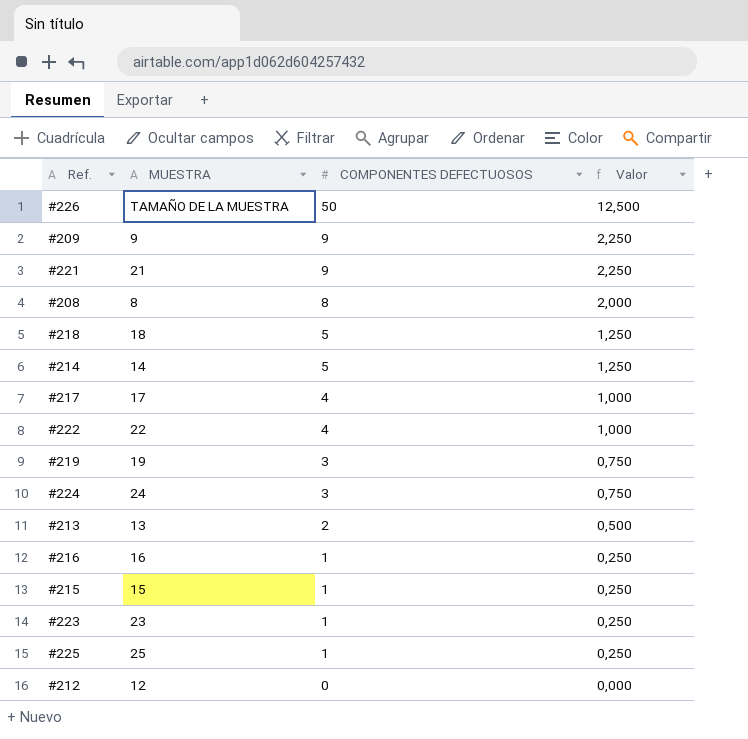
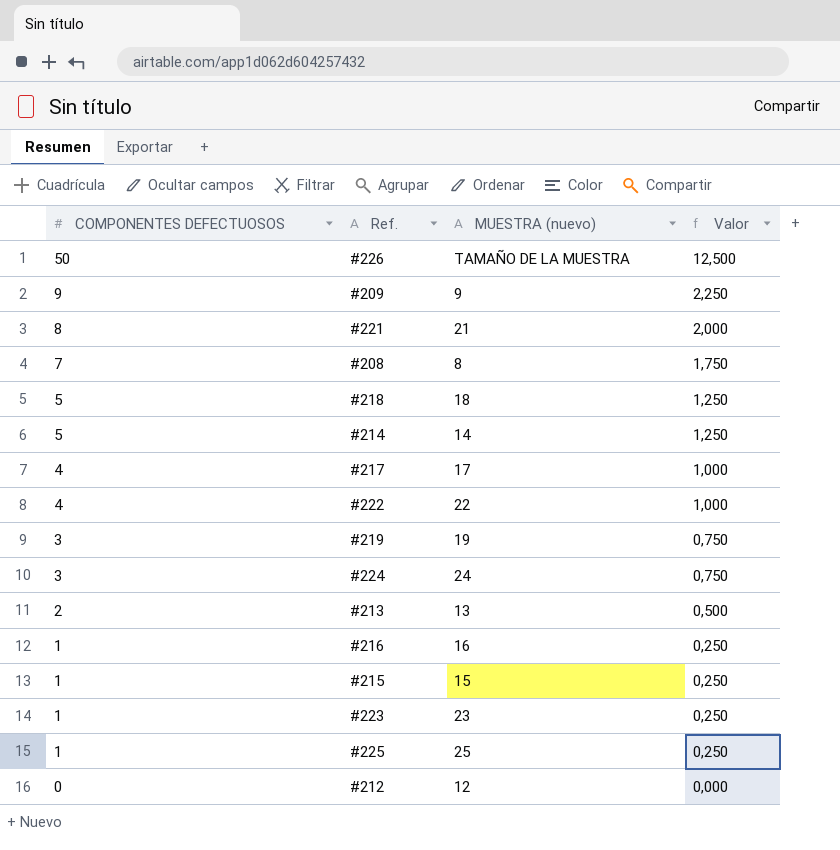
column COMPONENTES DEFECTUOSOS | position: 3 -> 1
column name: MUESTRA -> MUESTRA (nuevo)
#221 | COMPONENTES DEFECTUOSOS: 9 -> 8
#221 | Valor: 2,250 -> 2,000
#208 | COMPONENTES DEFECTUOSOS: 8 -> 7
#208 | Valor: 2,000 -> 1,750

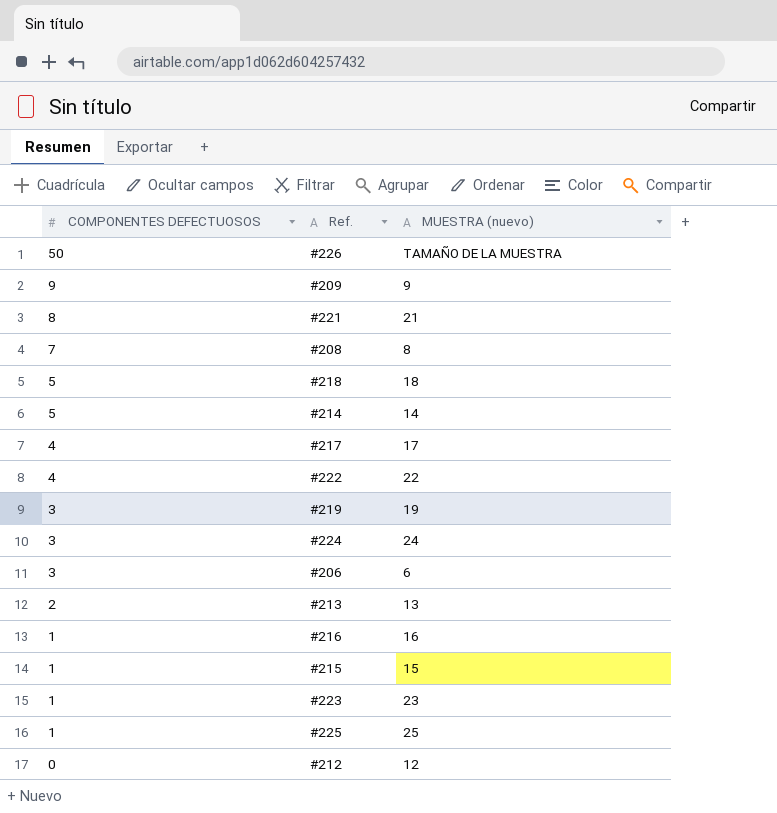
column Valor | formula: [COMPONENTES DEFECTUOSOS] * 0,25 -> none
row #206: none -> 3 | 6

